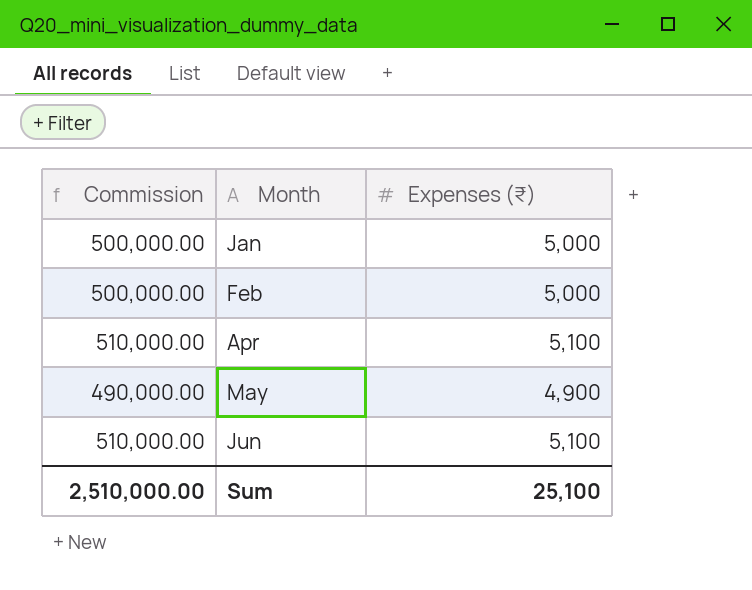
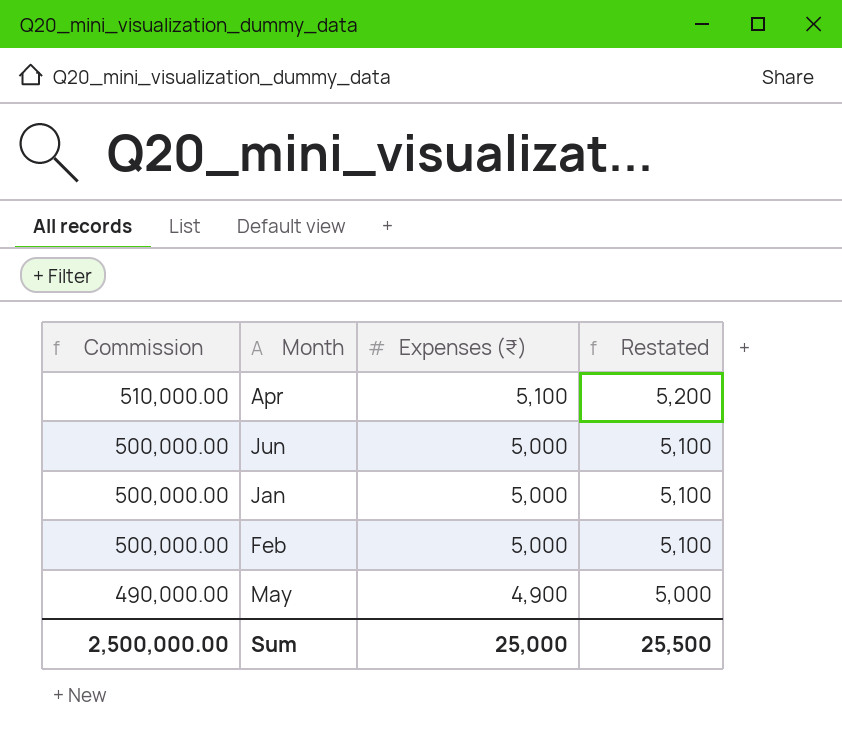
row order: Month ascending -> Commission descending
column Restated | formula: none -> [Expenses (₹)] + 100
Jun | Commission: 510,000.00 -> 500,000.00
Jun | Expenses (₹): 5,100 -> 5,000
Sum | Commission: 2,510,000.00 -> 2,500,000.00
Sum | Expenses (₹): 25,100 -> 25,000

